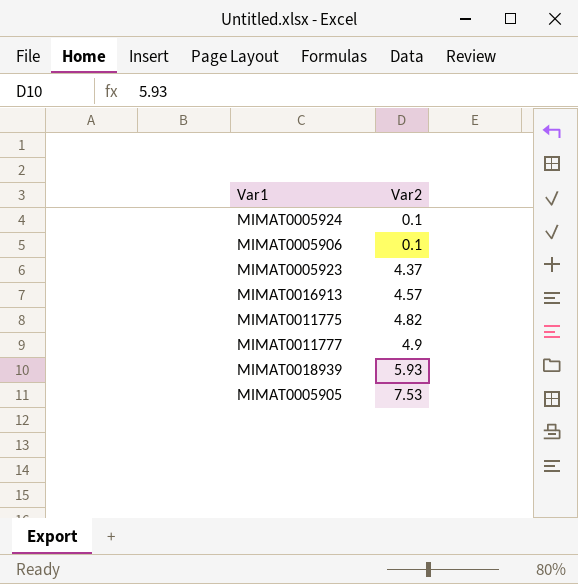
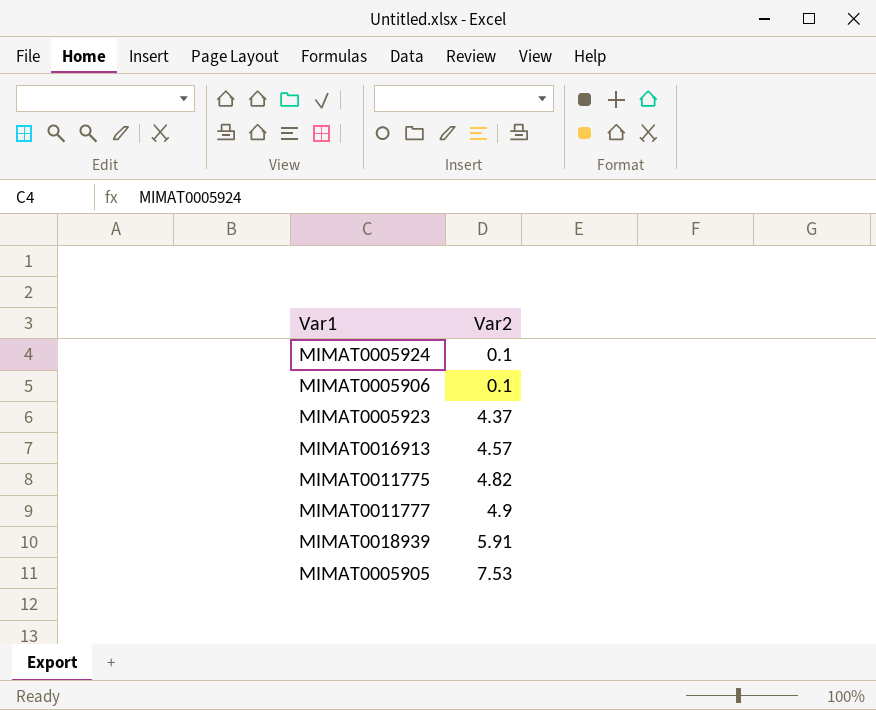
MIMAT0018939 | Var2: 5.93 -> 5.91

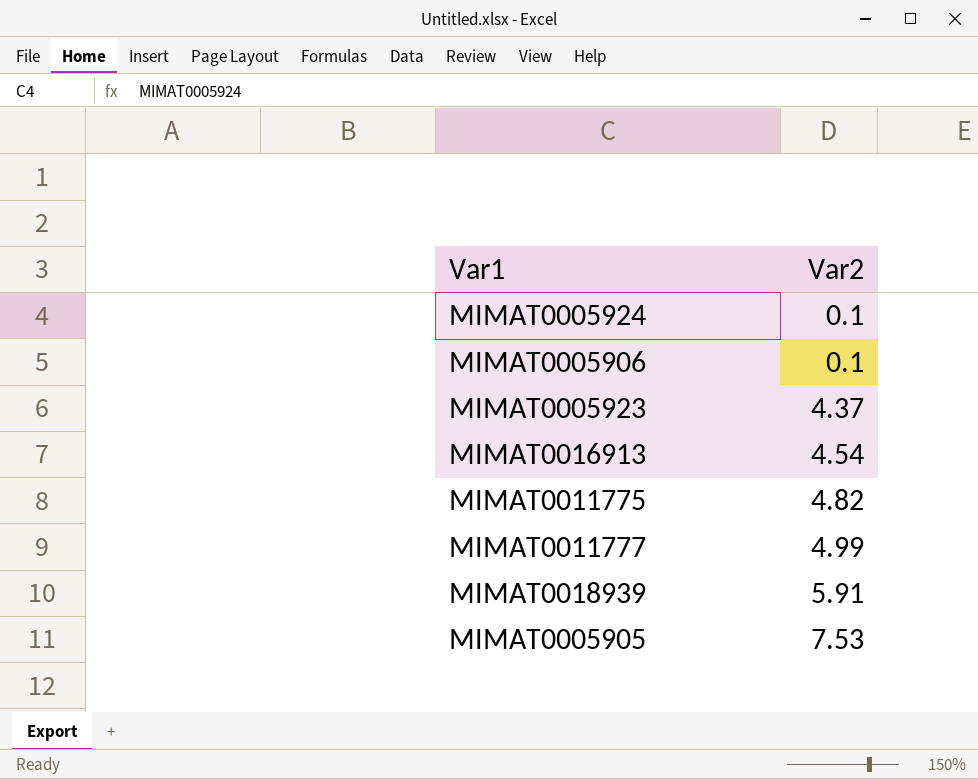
MIMAT0016913 | Var2: 4.57 -> 4.54
MIMAT0011777 | Var2: 4.9 -> 4.99

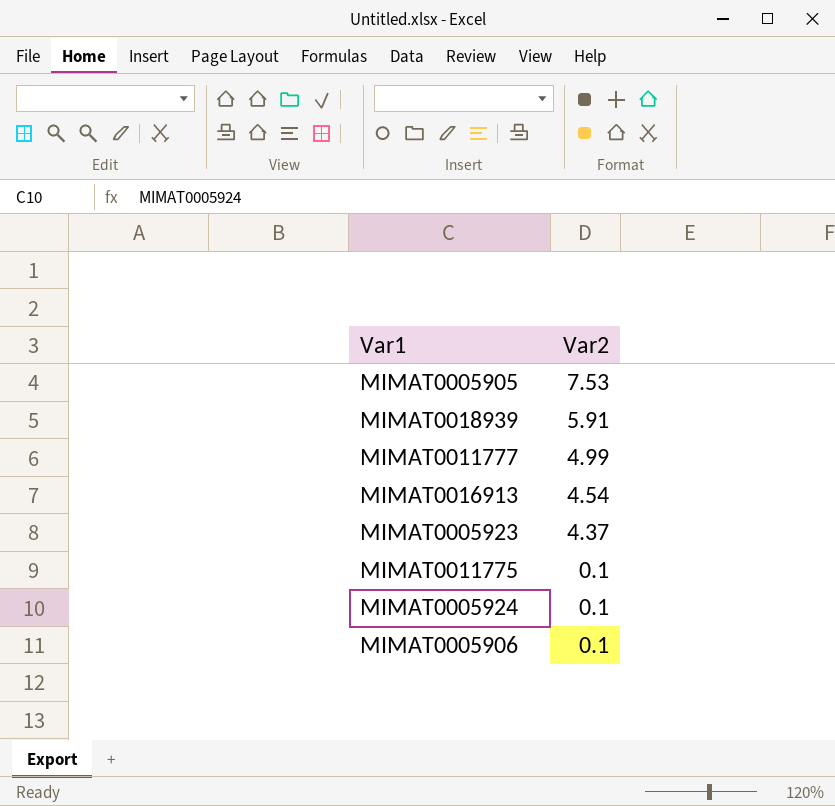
row order: Var2 ascending -> Var2 descending
MIMAT0011775 | Var2: 4.82 -> 0.1

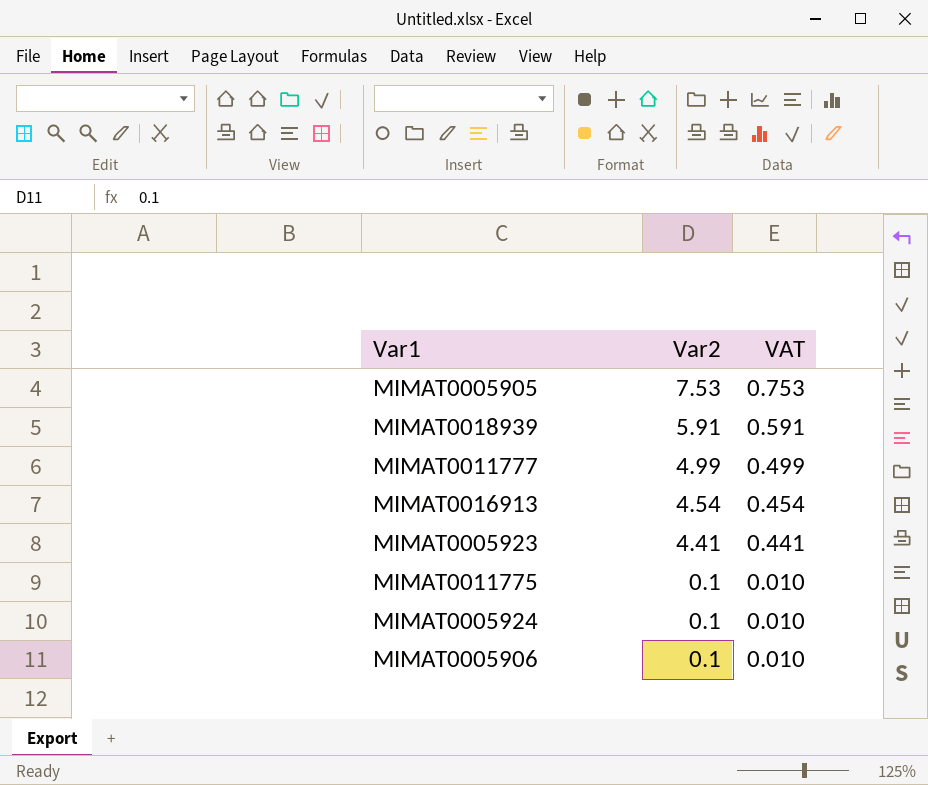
column VAT | formula: none -> [Var2] * 0.1
MIMAT0005923 | Var2: 4.37 -> 4.41

